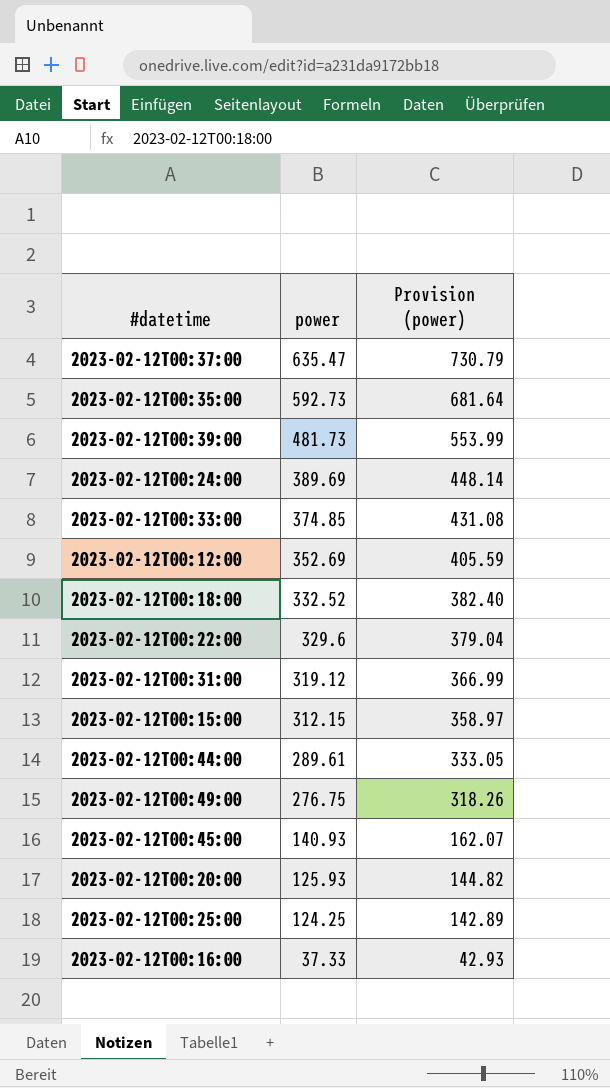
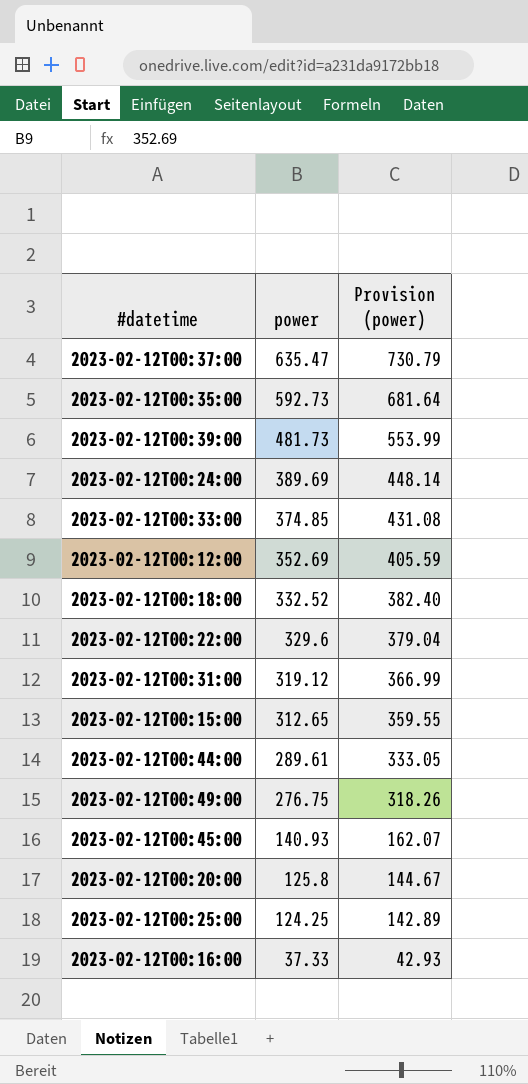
2023-02-12T00:15:00 | power: 312.15 -> 312.65
2023-02-12T00:15:00 | Provision (power): 358.97 -> 359.55
2023-02-12T00:20:00 | power: 125.93 -> 125.8
2023-02-12T00:20:00 | Provision (power): 144.82 -> 144.67

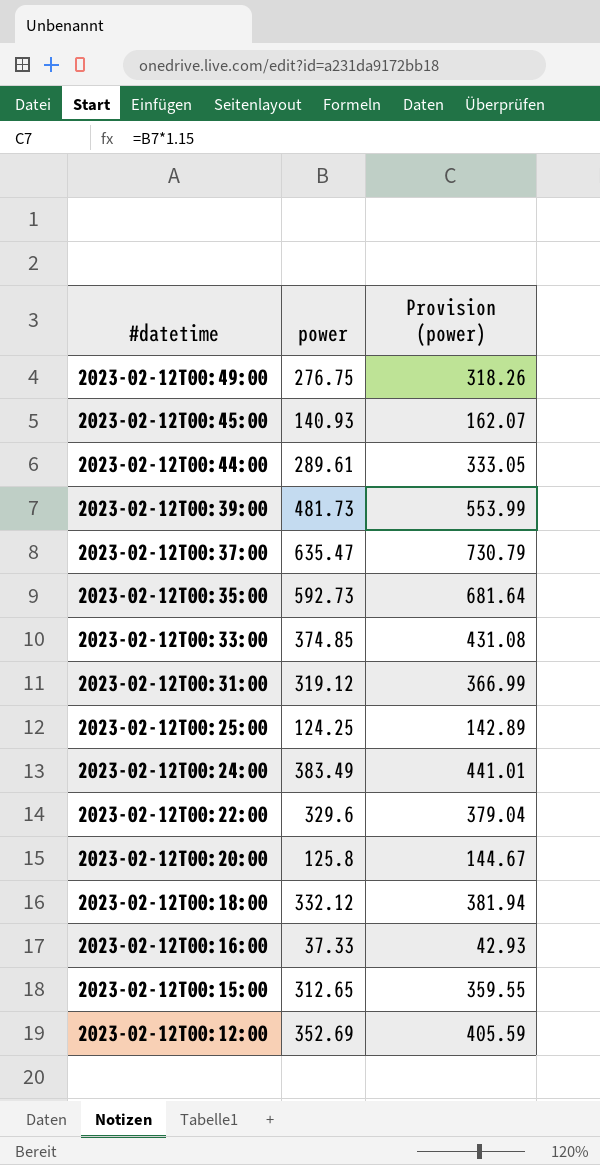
row order: power descending -> #datetime descending
2023-02-12T00:24:00 | power: 389.69 -> 383.49
2023-02-12T00:24:00 | Provision (power): 448.14 -> 441.01
2023-02-12T00:18:00 | power: 332.52 -> 332.12
2023-02-12T00:18:00 | Provision (power): 382.40 -> 381.94

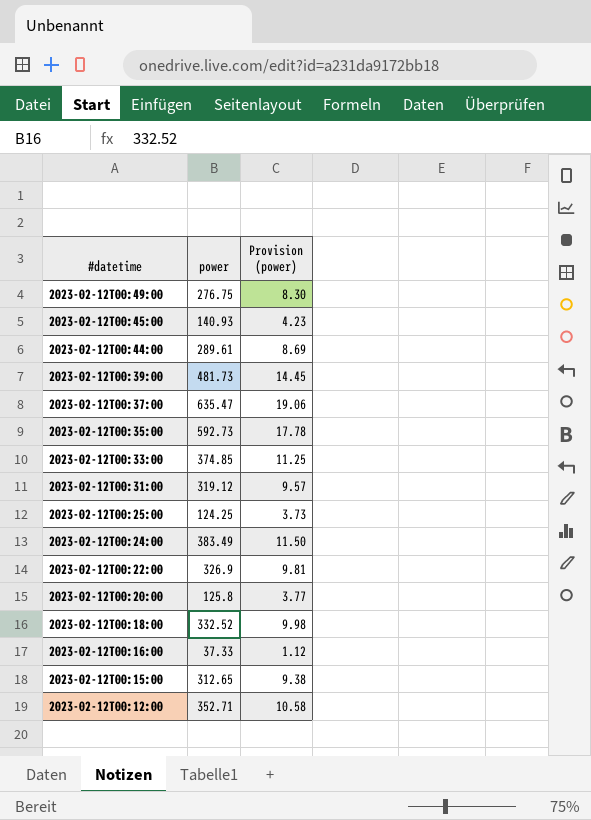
column Provision (power) | formula: [power] * 1.15 -> [power] * 0.03
2023-02-12T00:22:00 | power: 329.6 -> 326.9
2023-02-12T00:18:00 | power: 332.12 -> 332.52
2023-02-12T00:12:00 | power: 352.69 -> 352.71

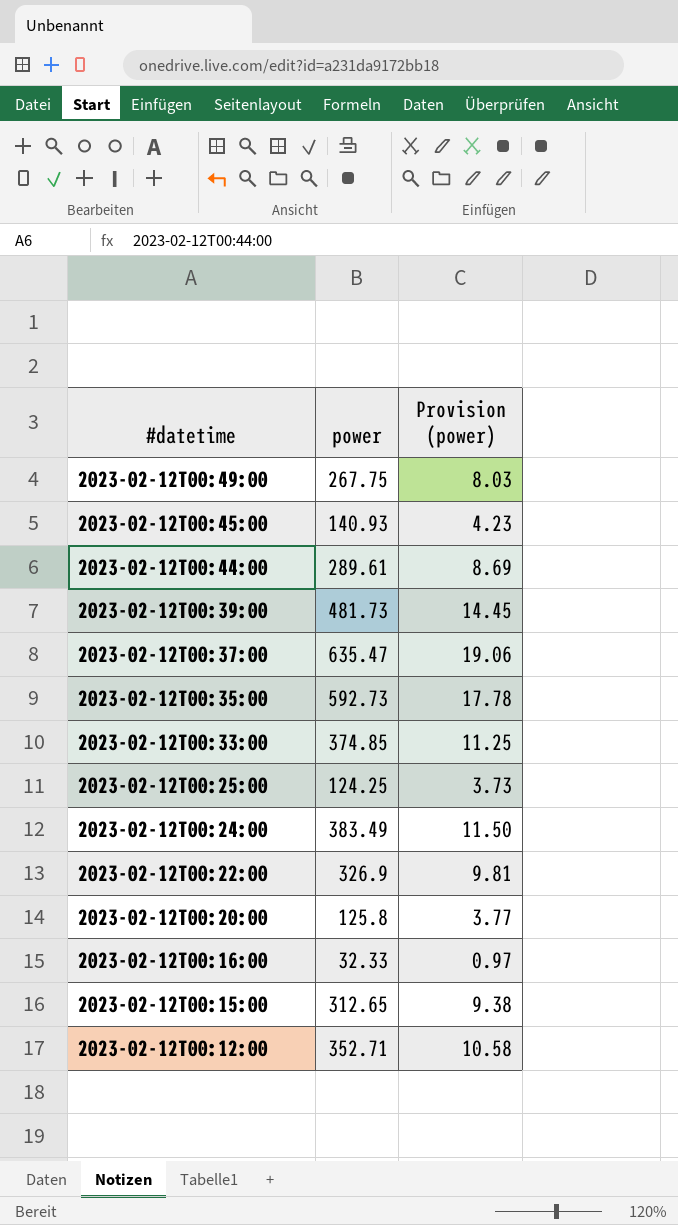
row 2023-02-12T00:31:00: 319.12 | 9.57 -> none
row 2023-02-12T00:18:00: 332.52 | 9.98 -> none
2023-02-12T00:49:00 | power: 276.75 -> 267.75
2023-02-12T00:49:00 | Provision (power): 8.30 -> 8.03
2023-02-12T00:16:00 | power: 37.33 -> 32.33
2023-02-12T00:16:00 | Provision (power): 1.12 -> 0.97

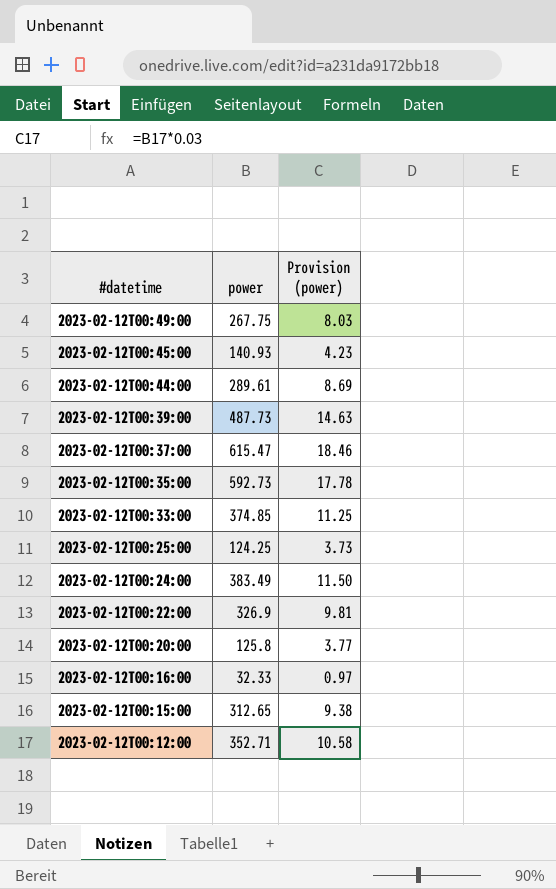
2023-02-12T00:39:00 | power: 481.73 -> 487.73
2023-02-12T00:39:00 | Provision (power): 14.45 -> 14.63
2023-02-12T00:37:00 | power: 635.47 -> 615.47
2023-02-12T00:37:00 | Provision (power): 19.06 -> 18.46

